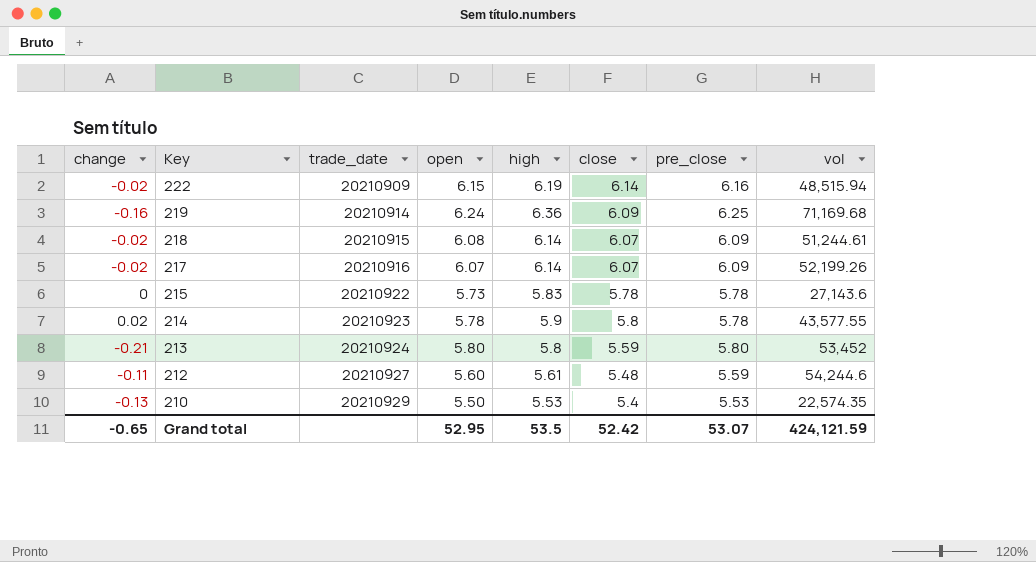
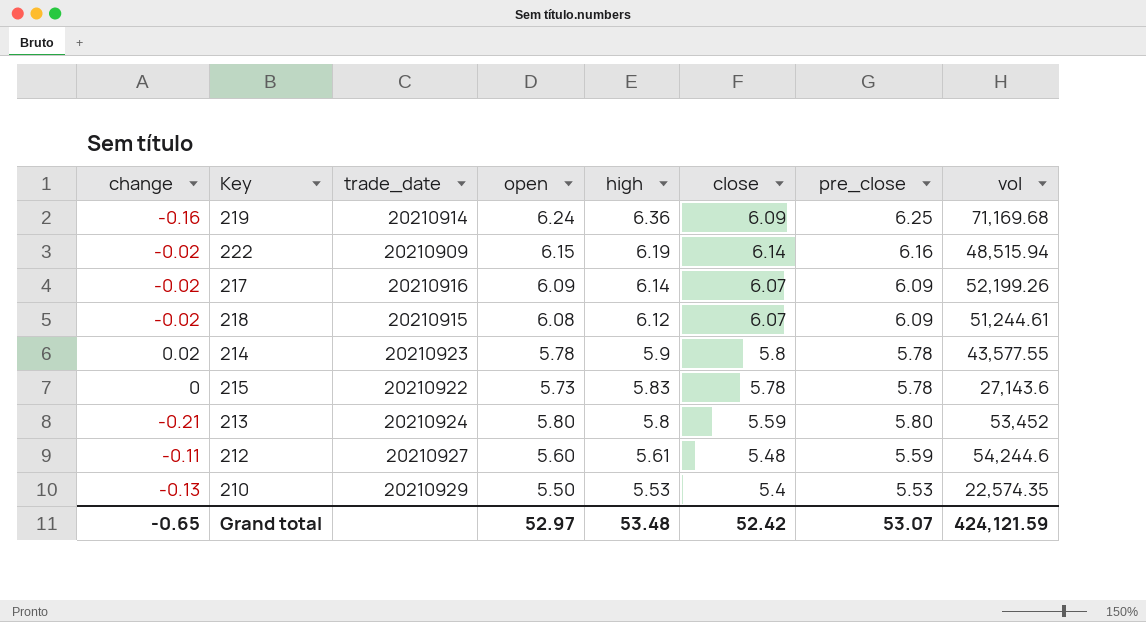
row order: Key descending -> high descending
217 | open: 6.07 -> 6.09
218 | high: 6.14 -> 6.12
Grand total | open: 52.95 -> 52.97
Grand total | high: 53.5 -> 53.48

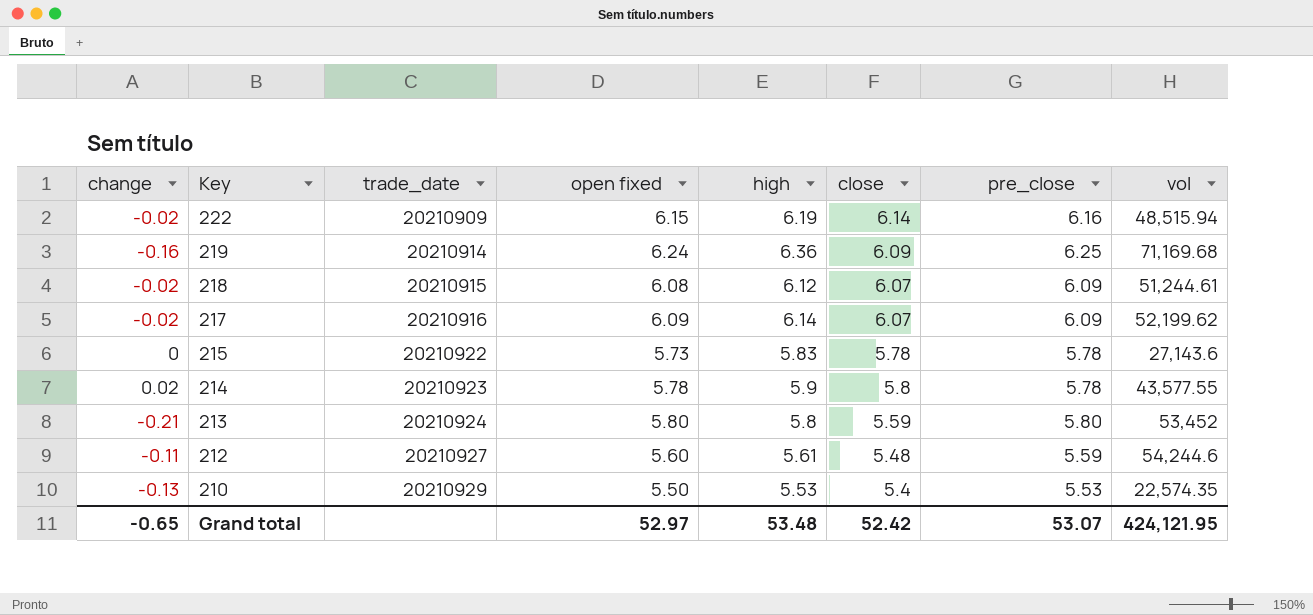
row order: high descending -> Key descending
column name: open -> open fixed
217 | vol: 52,199.26 -> 52,199.62
Grand total | vol: 424,121.59 -> 424,121.95

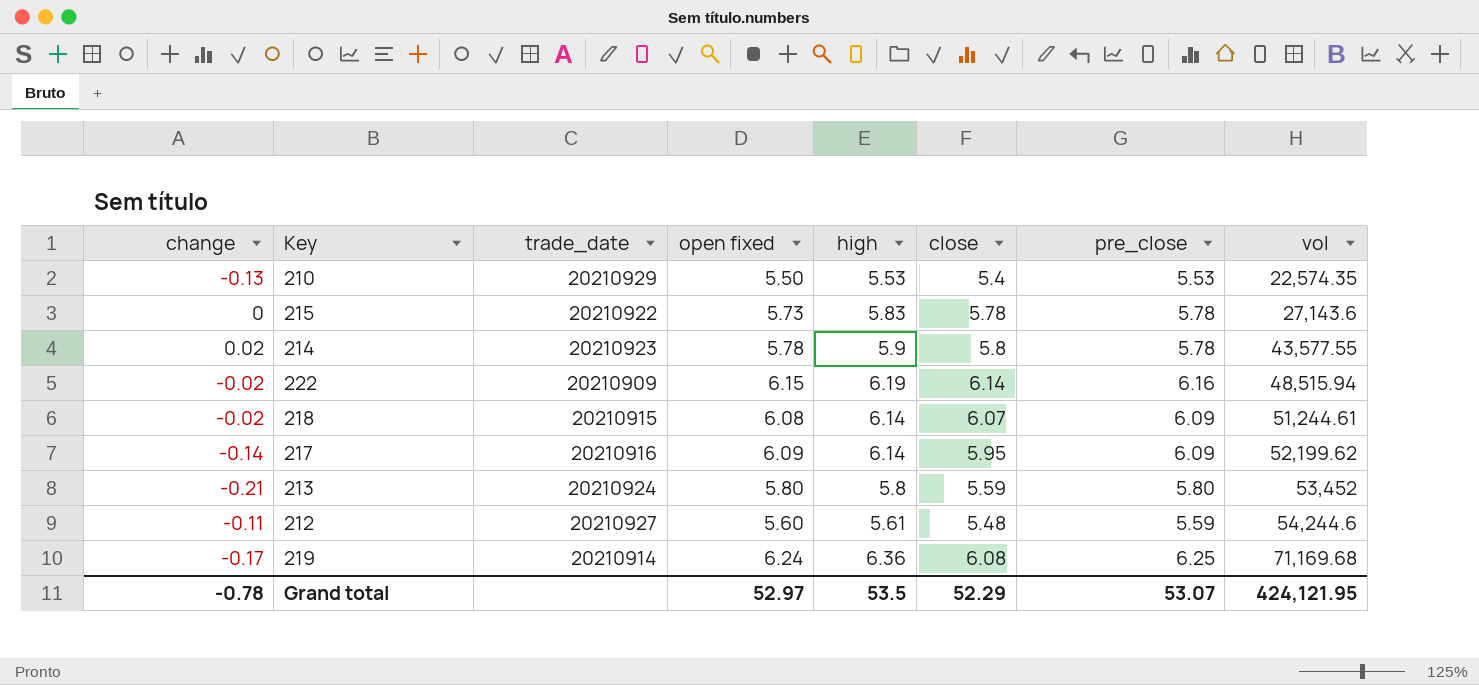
row order: Key descending -> vol ascending
218 | high: 6.12 -> 6.14
217 | change: -0.02 -> -0.14
217 | close: 6.07 -> 5.95
219 | change: -0.16 -> -0.17
219 | close: 6.09 -> 6.08
Grand total | change: -0.65 -> -0.78
Grand total | high: 53.48 -> 53.5
Grand total | close: 52.42 -> 52.29

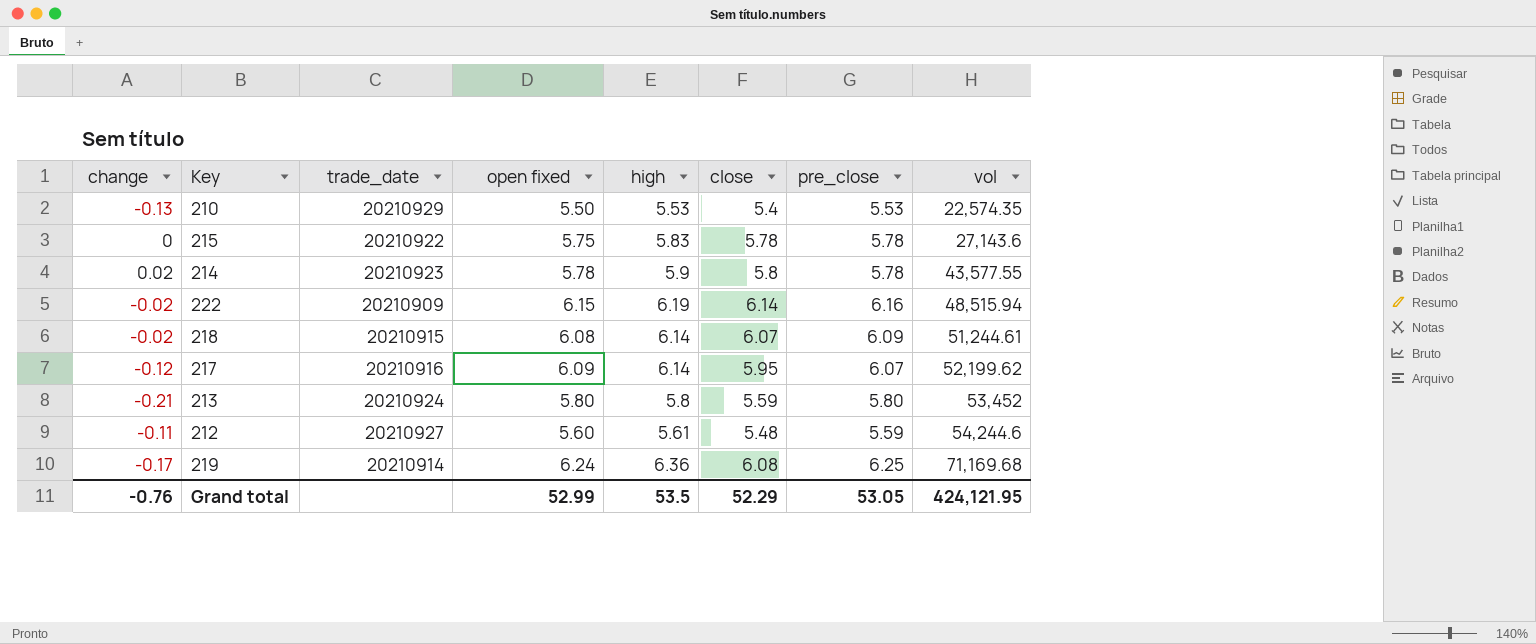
215 | open fixed: 5.73 -> 5.75
217 | change: -0.14 -> -0.12
217 | pre_close: 6.09 -> 6.07
Grand total | change: -0.78 -> -0.76
Grand total | open fixed: 52.97 -> 52.99
Grand total | pre_close: 53.07 -> 53.05

